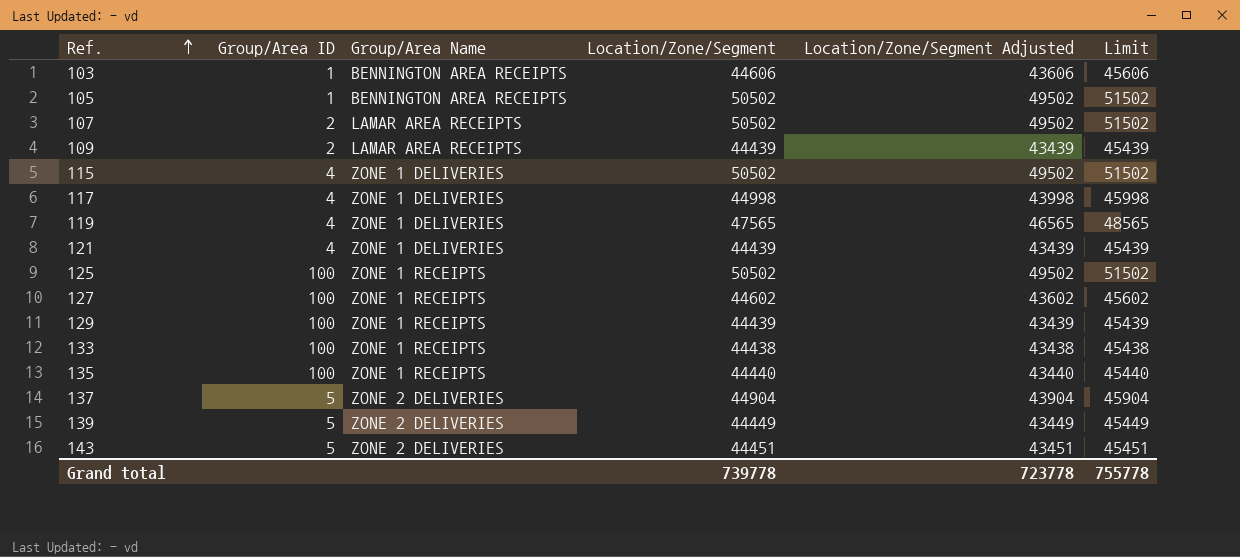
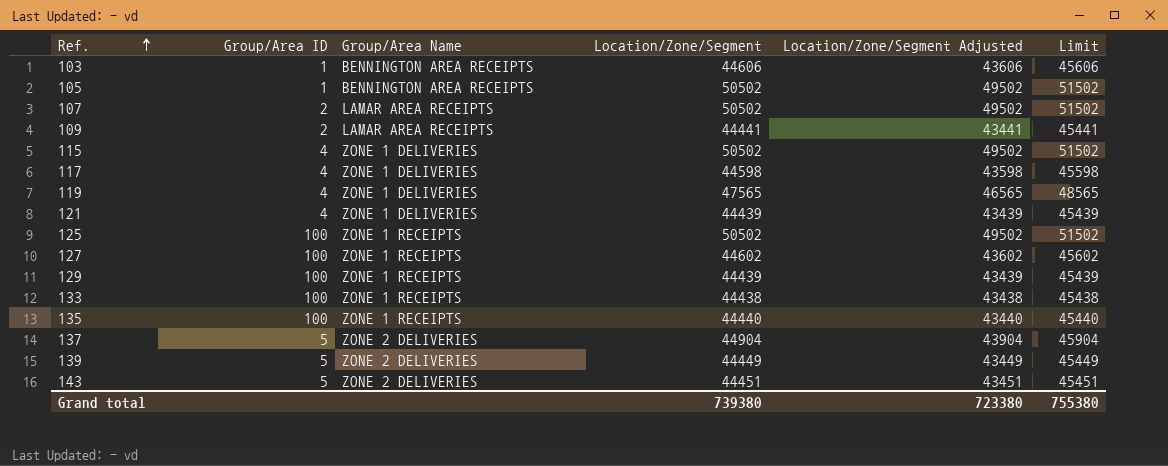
109 | Location/Zone/Segment: 44439 -> 44441
109 | Location/Zone/Segment Adjusted: 43439 -> 43441
109 | Limit: 45439 -> 45441
117 | Location/Zone/Segment: 44998 -> 44598
117 | Location/Zone/Segment Adjusted: 43998 -> 43598
117 | Limit: 45998 -> 45598
Grand total | Location/Zone/Segment: 739778 -> 739380
Grand total | Location/Zone/Segment Adjusted: 723778 -> 723380
Grand total | Limit: 755778 -> 755380

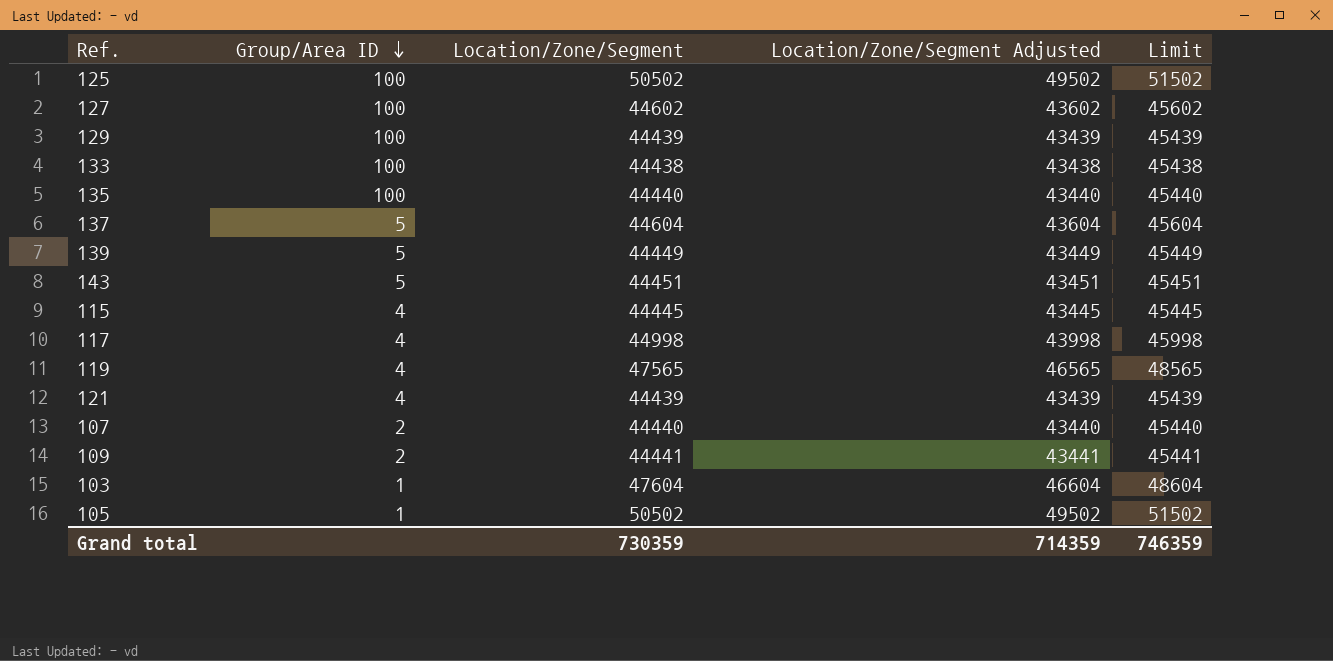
row order: Ref. ascending -> Group/Area ID descending
column Group/Area Name | position: 3 -> none
137 | Location/Zone/Segment: 44904 -> 44604
137 | Location/Zone/Segment Adjusted: 43904 -> 43604
137 | Limit: 45904 -> 45604
115 | Location/Zone/Segment: 50502 -> 44445
115 | Location/Zone/Segment Adjusted: 49502 -> 43445
115 | Limit: 51502 -> 45445
117 | Location/Zone/Segment: 44598 -> 44998
117 | Location/Zone/Segment Adjusted: 43598 -> 43998
117 | Limit: 45598 -> 45998
107 | Location/Zone/Segment: 50502 -> 44440
107 | Location/Zone/Segment Adjusted: 49502 -> 43440
107 | Limit: 51502 -> 45440
103 | Location/Zone/Segment: 44606 -> 47604
103 | Location/Zone/Segment Adjusted: 43606 -> 46604
103 | Limit: 45606 -> 48604
Grand total | Location/Zone/Segment: 739380 -> 730359
Grand total | Location/Zone/Segment Adjusted: 723380 -> 714359
Grand total | Limit: 755380 -> 746359

